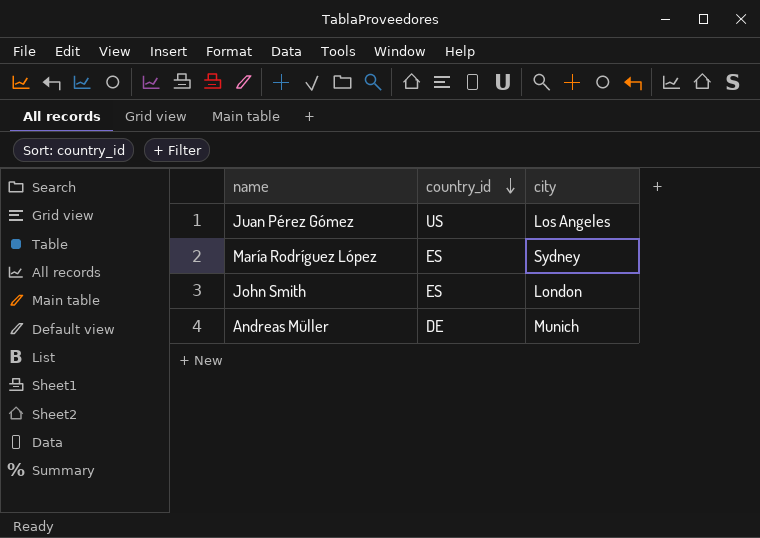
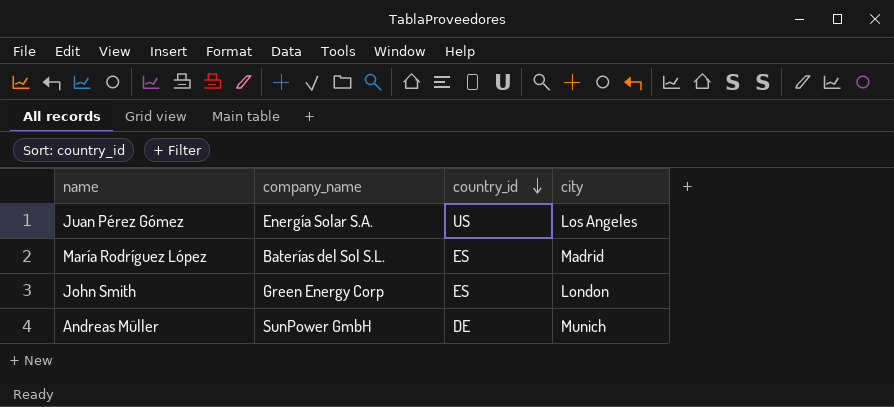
column company_name | position: none -> 2
María Rodríguez López | city: Sydney -> Madrid

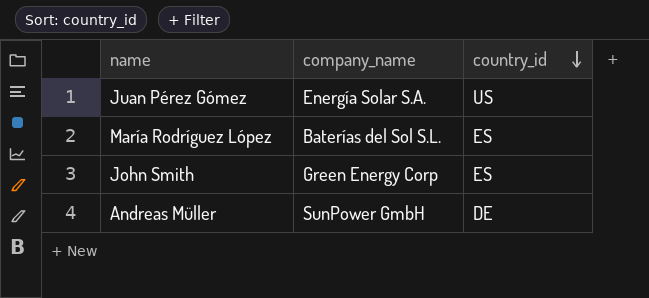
column city | position: 4 -> none

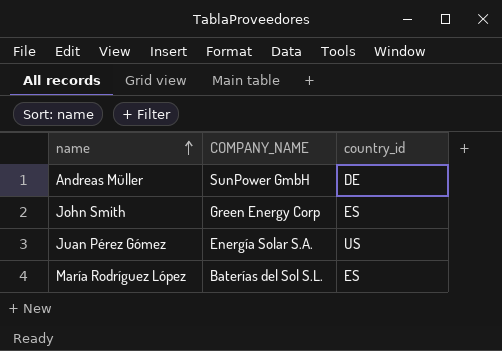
row order: country_id descending -> name ascending
column name: company_name -> COMPANY_NAME

